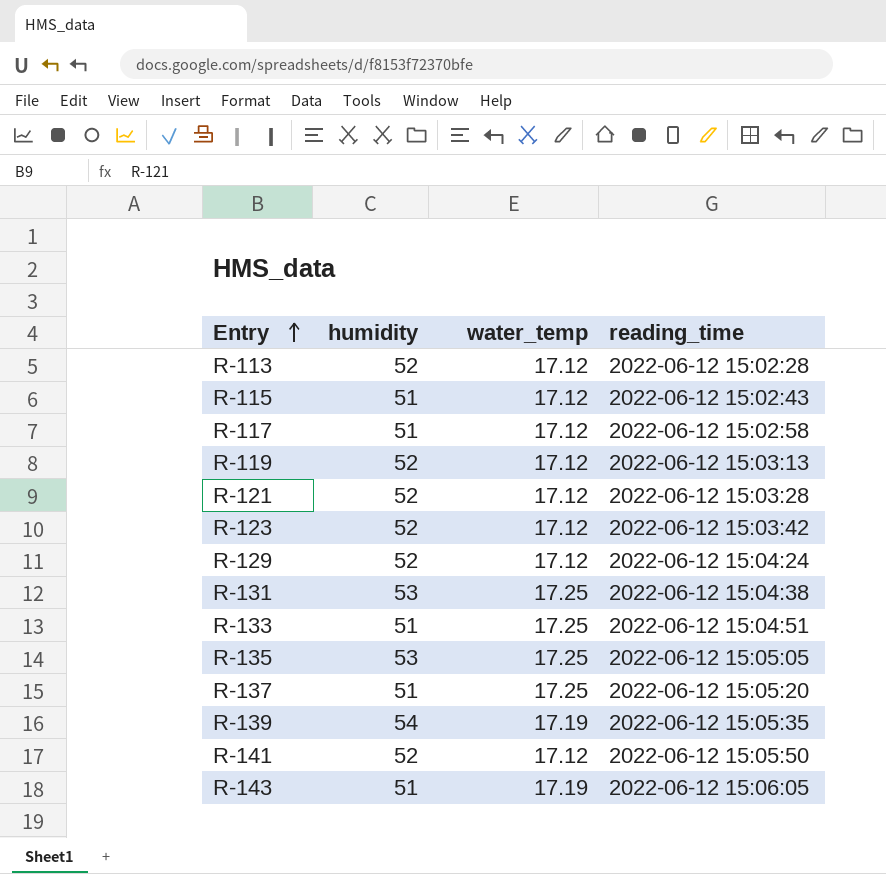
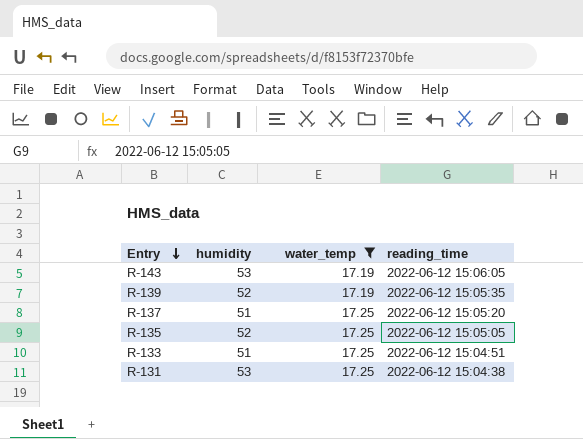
filter: none -> water_temp != 17.12
row order: Entry ascending -> Entry descending
R-143 | humidity: 51 -> 53
R-139 | humidity: 54 -> 52
R-135 | humidity: 53 -> 52

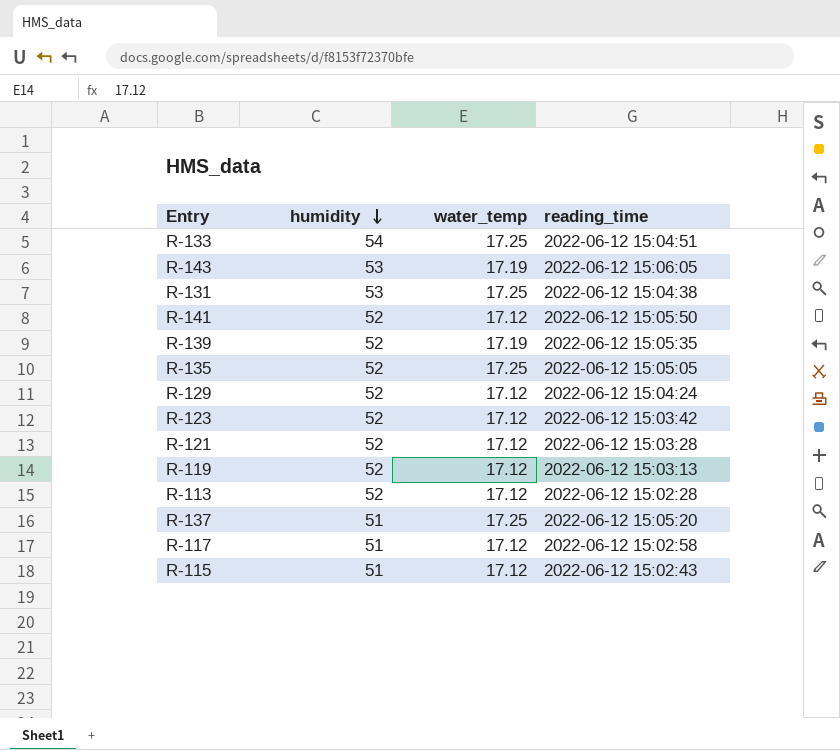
filter: water_temp != 17.12 -> none
row order: Entry descending -> humidity descending
R-133 | humidity: 51 -> 54

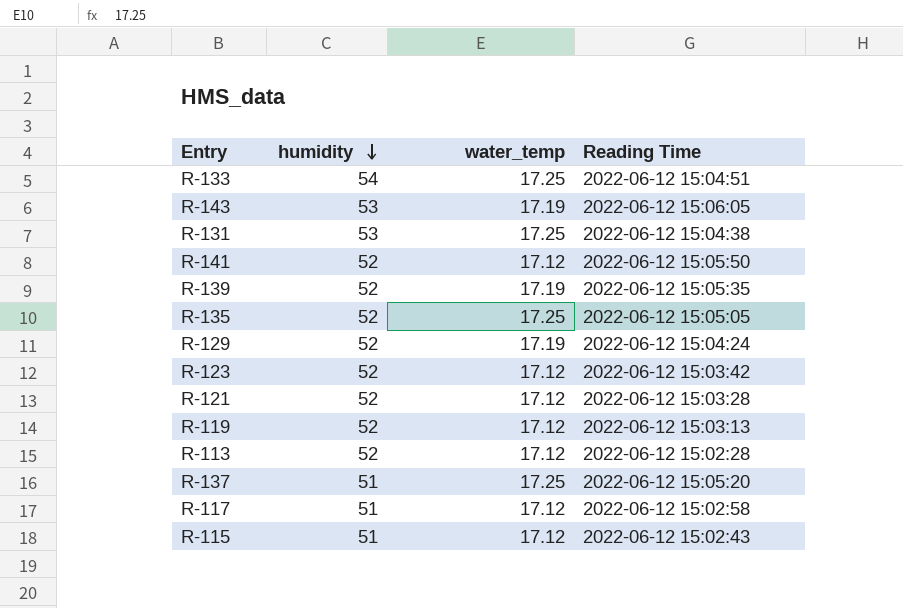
column name: reading_time -> Reading Time
R-129 | water_temp: 17.12 -> 17.19

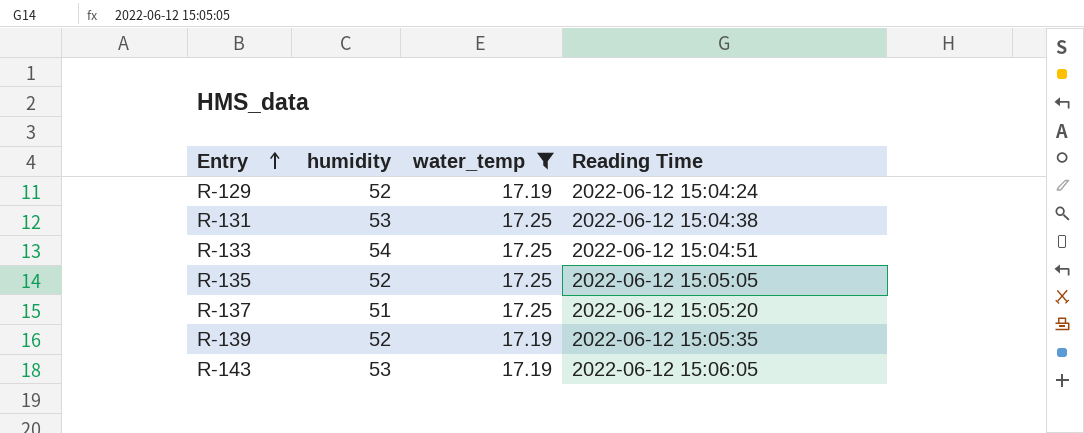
filter: none -> water_temp != 17.12
row order: humidity descending -> Entry ascending

